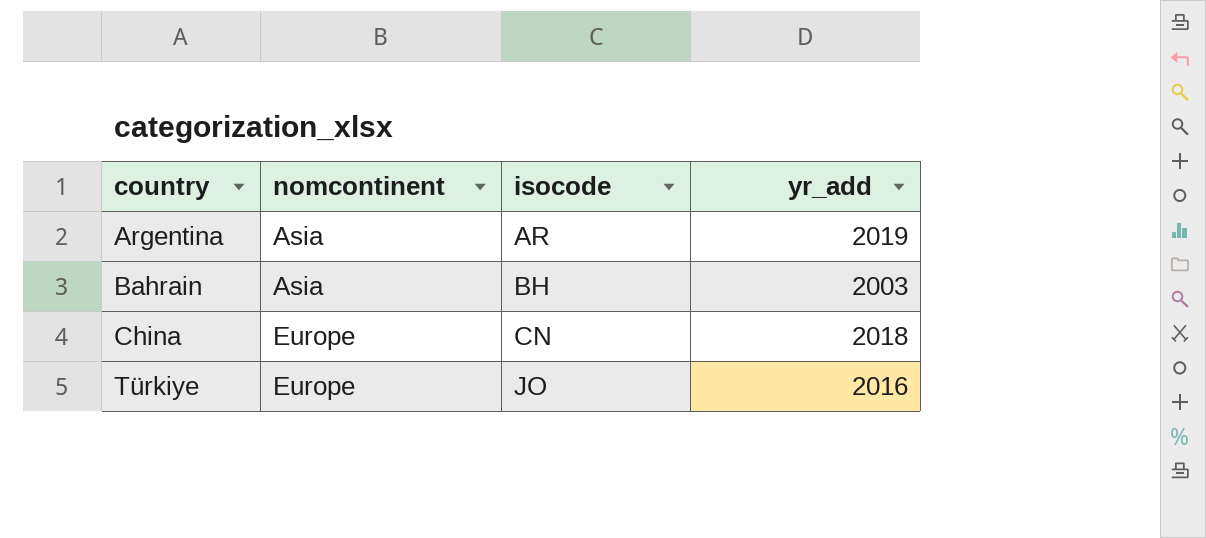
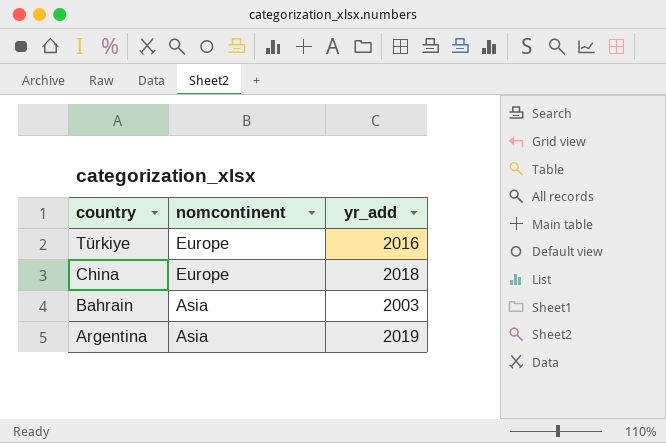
row order: country ascending -> country descending
column isocode | position: 3 -> none

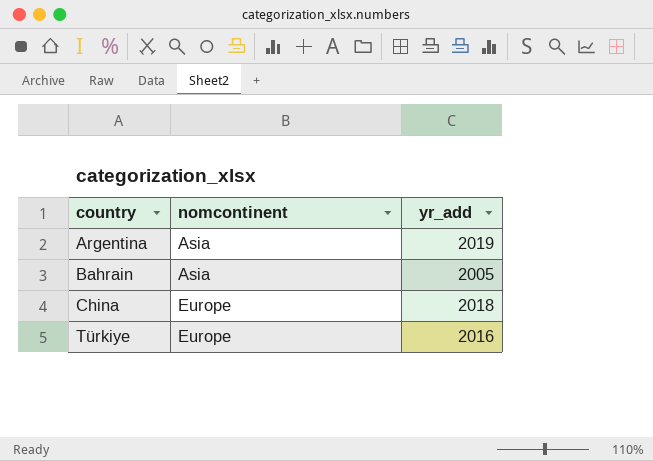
row order: country descending -> country ascending
Bahrain | yr_add: 2003 -> 2005

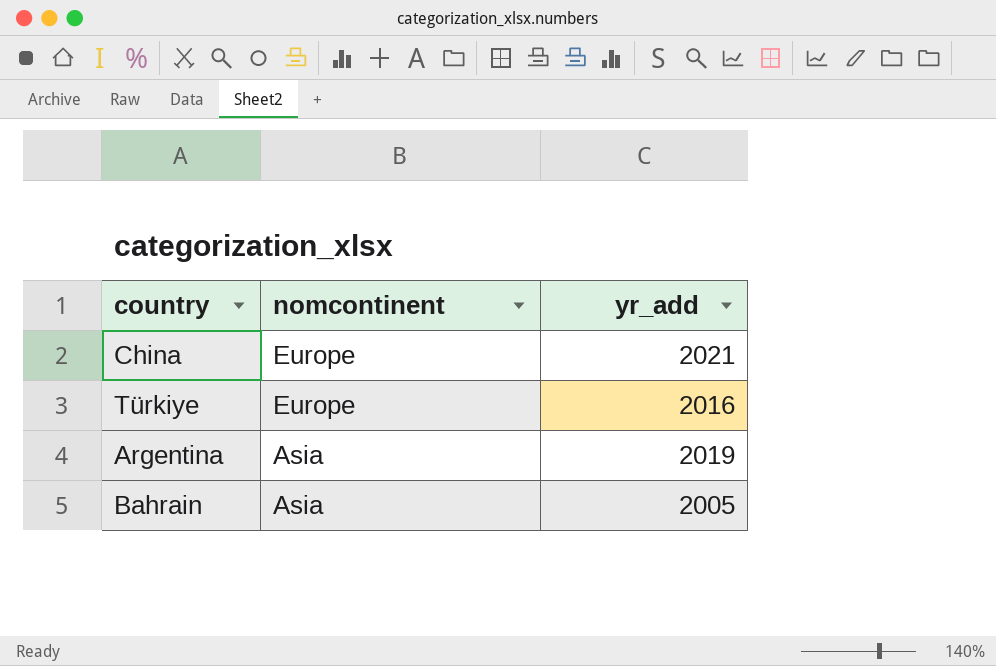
row order: country ascending -> nomcontinent descending
China | yr_add: 2018 -> 2021

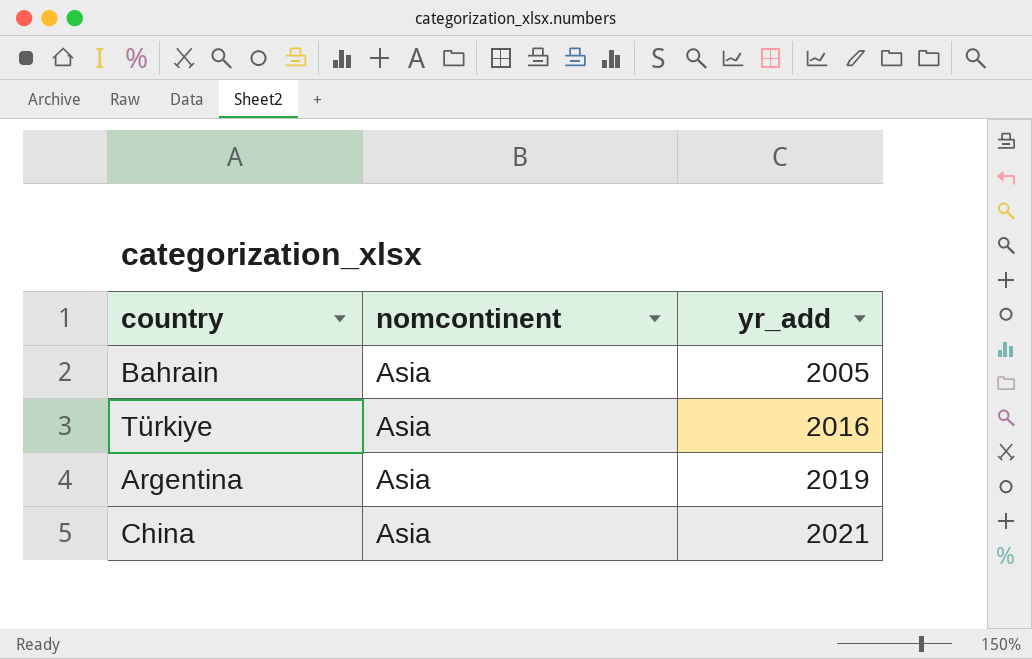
row order: nomcontinent descending -> yr_add ascending
Türkiye | nomcontinent: Europe -> Asia
China | nomcontinent: Europe -> Asia

